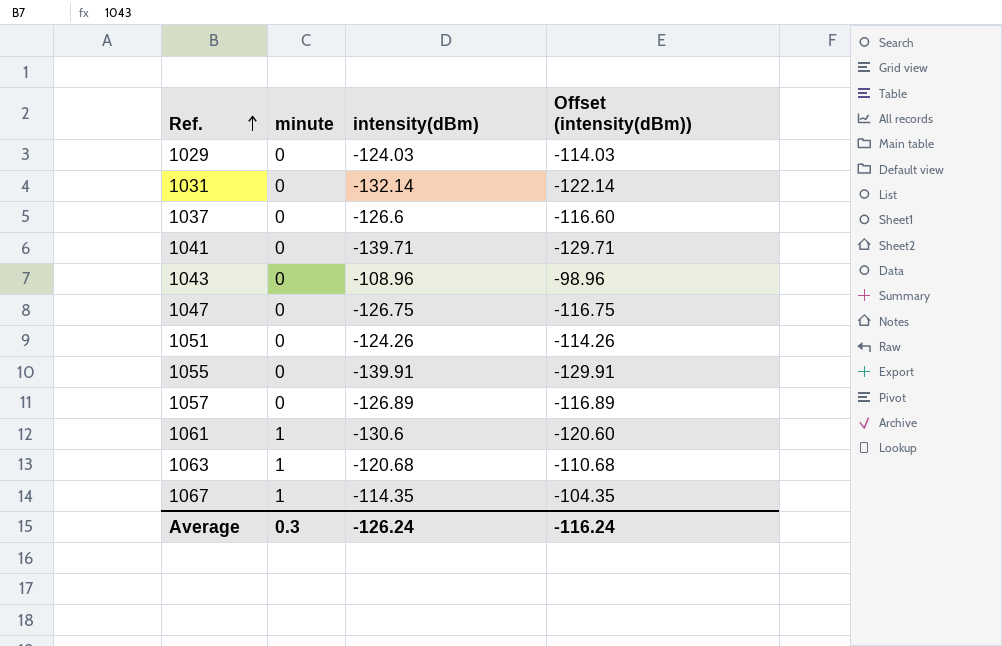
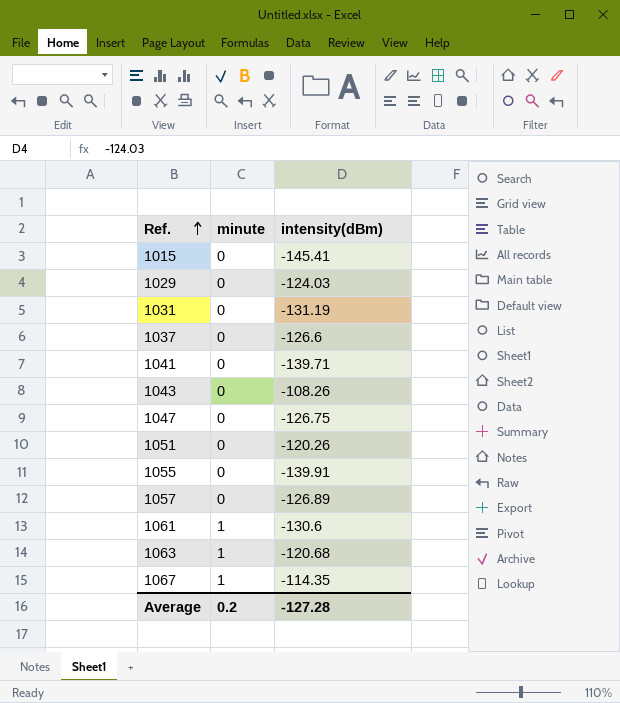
column Offset (intensity(dBm)) | formula: [intensity(dBm)] + 10 -> none
row 1015: none -> 0 | -145.41
1031 | intensity(dBm): -132.14 -> -131.19
1043 | intensity(dBm): -108.96 -> -108.26
1051 | intensity(dBm): -124.26 -> -120.26
Average | minute: 0.3 -> 0.2
Average | intensity(dBm): -126.24 -> -127.28

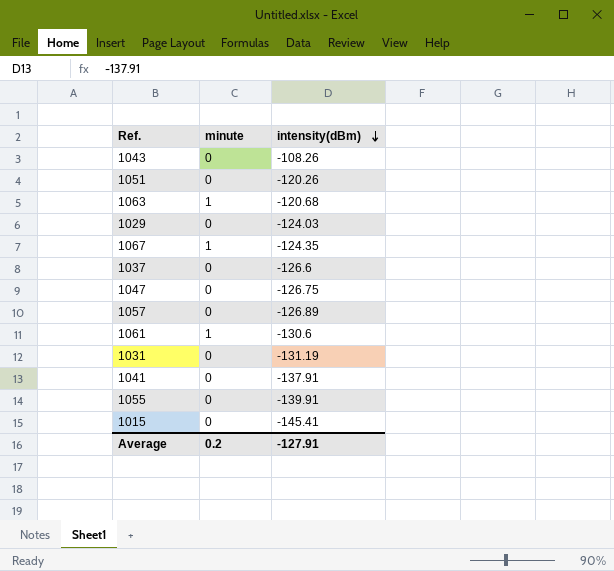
row order: Ref. ascending -> intensity(dBm) descending
1067 | intensity(dBm): -114.35 -> -124.35
1041 | intensity(dBm): -139.71 -> -137.91
Average | intensity(dBm): -127.28 -> -127.91

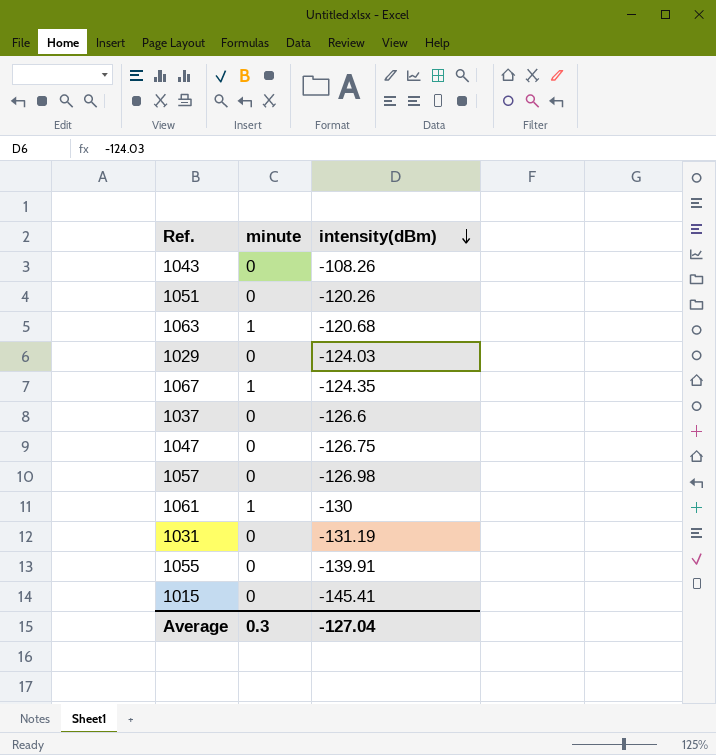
row 1041: 0 | -137.91 -> none
1057 | intensity(dBm): -126.89 -> -126.98
1061 | intensity(dBm): -130.6 -> -130
Average | minute: 0.2 -> 0.3
Average | intensity(dBm): -127.91 -> -127.04

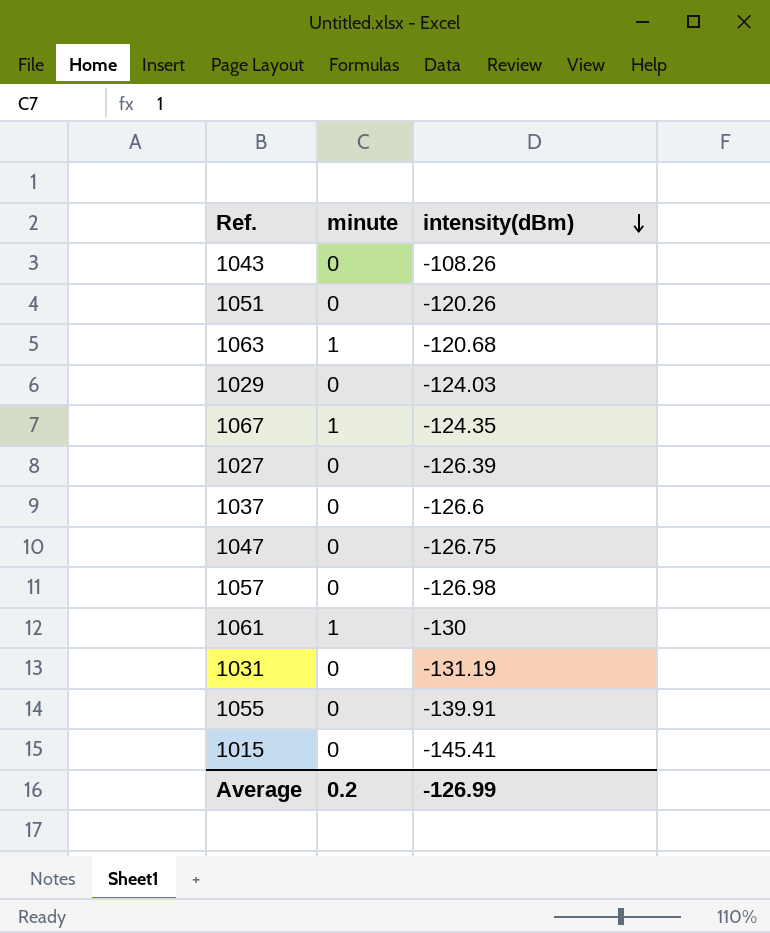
row 1027: none -> 0 | -126.39
Average | minute: 0.3 -> 0.2
Average | intensity(dBm): -127.04 -> -126.99

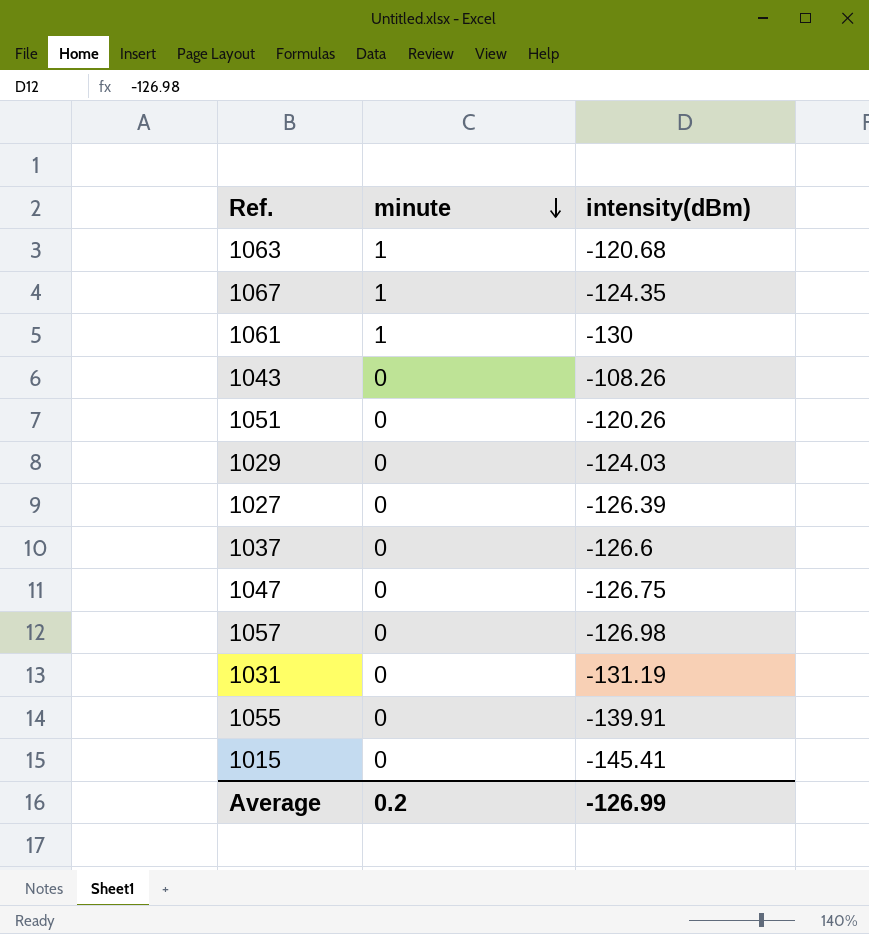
row order: intensity(dBm) descending -> minute descending

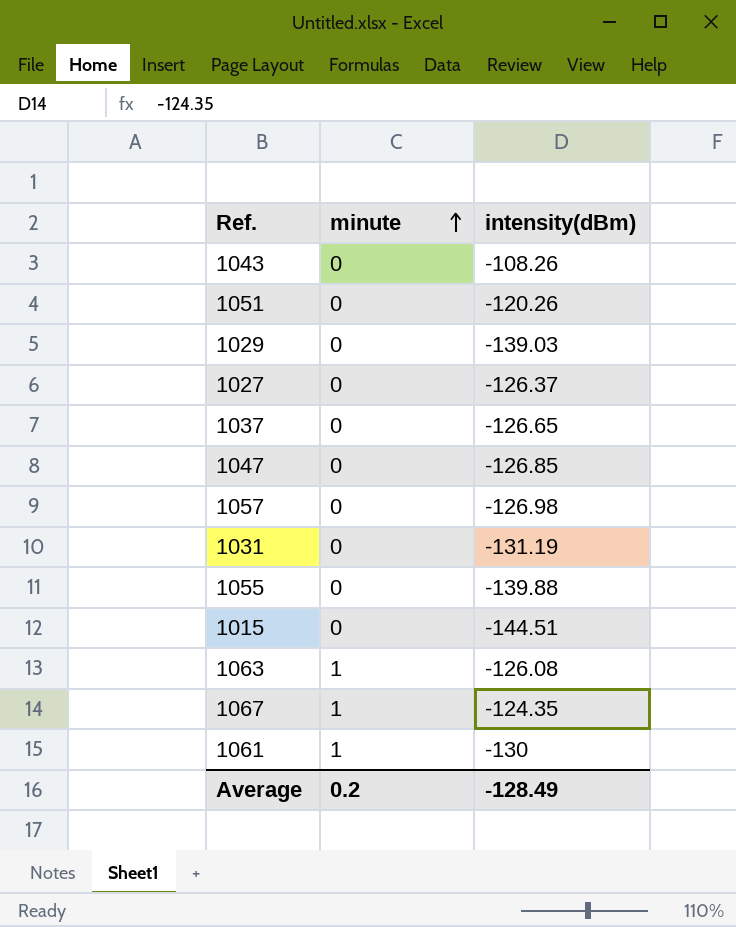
row order: minute descending -> minute ascending
1029 | intensity(dBm): -124.03 -> -139.03
1027 | intensity(dBm): -126.39 -> -126.37
1037 | intensity(dBm): -126.6 -> -126.65
1047 | intensity(dBm): -126.75 -> -126.85
1055 | intensity(dBm): -139.91 -> -139.88
1015 | intensity(dBm): -145.41 -> -144.51
1063 | intensity(dBm): -120.68 -> -126.08
Average | intensity(dBm): -126.99 -> -128.49

